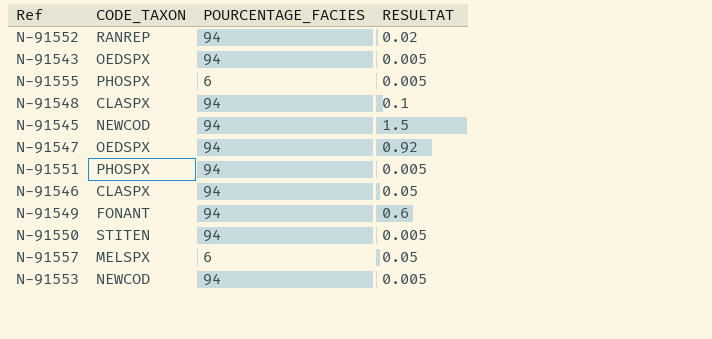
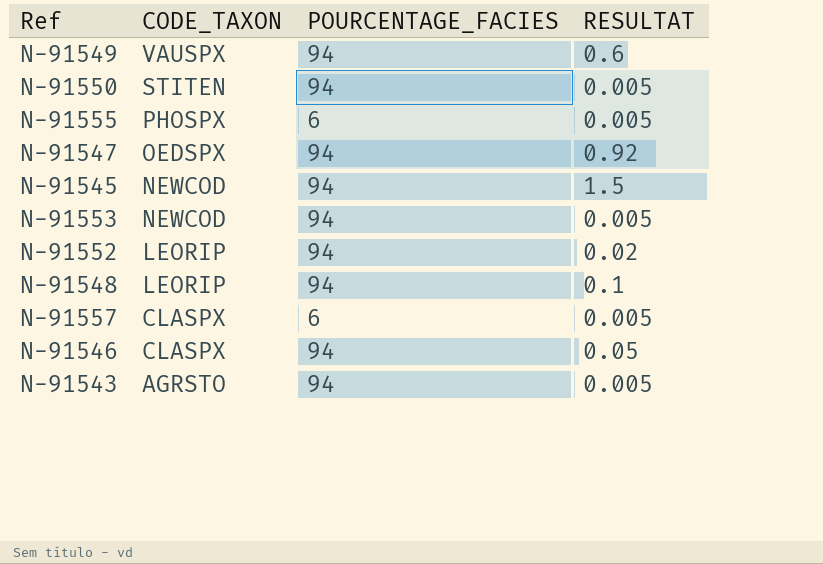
row order: none -> CODE_TAXON descending
row N-91551: PHOSPX | 94 | 0.005 -> none
N-91549 | CODE_TAXON: FONANT -> VAUSPX
N-91552 | CODE_TAXON: RANREP -> LEORIP
N-91548 | CODE_TAXON: CLASPX -> LEORIP
N-91557 | CODE_TAXON: MELSPX -> CLASPX
N-91557 | RESULTAT: 0.05 -> 0.005
N-91543 | CODE_TAXON: OEDSPX -> AGRSTO

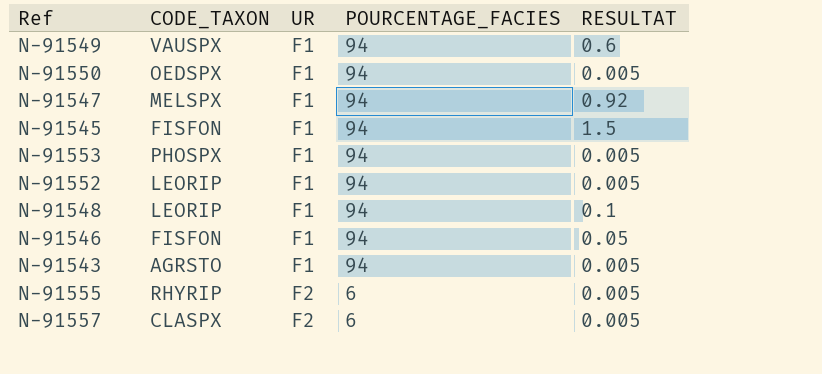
row order: CODE_TAXON descending -> UR ascending
column UR | position: none -> 3
N-91550 | CODE_TAXON: STITEN -> OEDSPX
N-91547 | CODE_TAXON: OEDSPX -> MELSPX
N-91545 | CODE_TAXON: NEWCOD -> FISFON
N-91553 | CODE_TAXON: NEWCOD -> PHOSPX
N-91552 | RESULTAT: 0.02 -> 0.005
N-91546 | CODE_TAXON: CLASPX -> FISFON
N-91555 | CODE_TAXON: PHOSPX -> RHYRIP

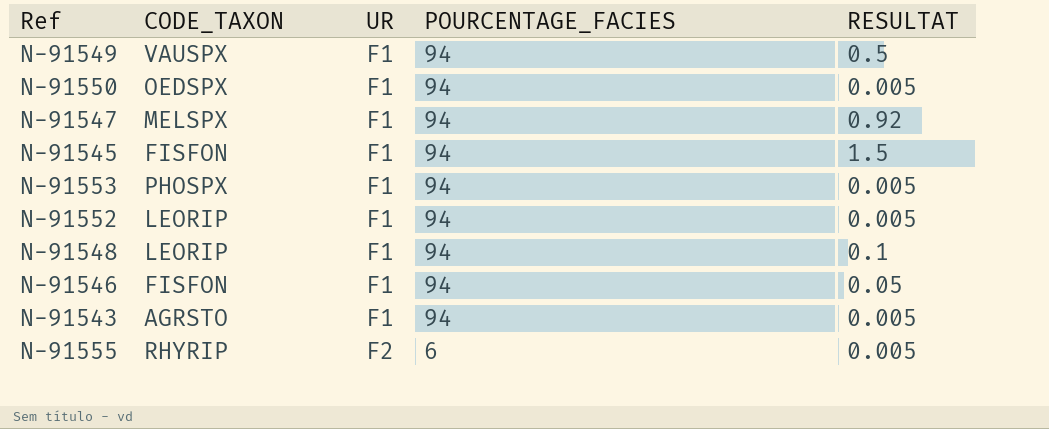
row N-91557: CLASPX | F2 | 6 | 0.005 -> none
N-91549 | RESULTAT: 0.6 -> 0.5

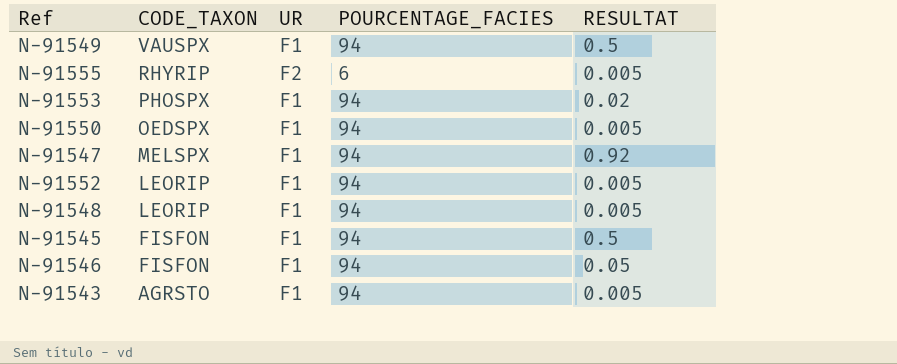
row order: UR ascending -> CODE_TAXON descending
N-91553 | RESULTAT: 0.005 -> 0.02
N-91548 | RESULTAT: 0.1 -> 0.005
N-91545 | RESULTAT: 1.5 -> 0.5

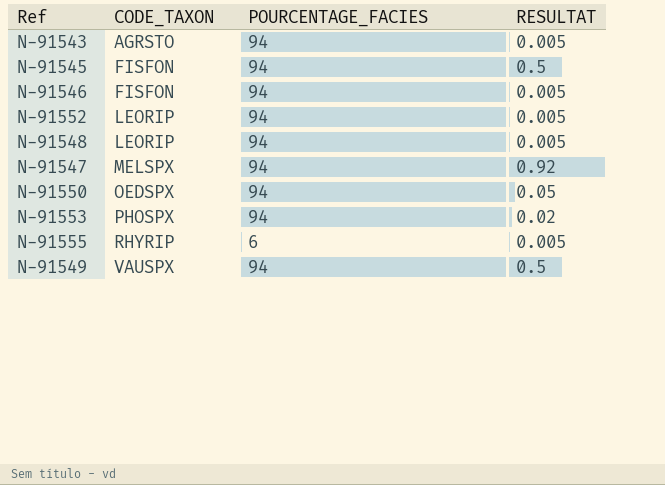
row order: CODE_TAXON descending -> CODE_TAXON ascending
column UR | position: 3 -> none
N-91546 | RESULTAT: 0.05 -> 0.005
N-91550 | RESULTAT: 0.005 -> 0.05

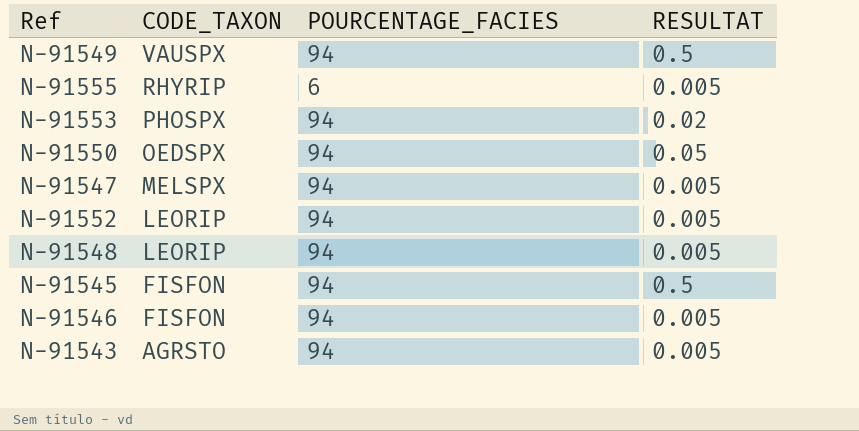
row order: CODE_TAXON ascending -> CODE_TAXON descending
N-91547 | RESULTAT: 0.92 -> 0.005

